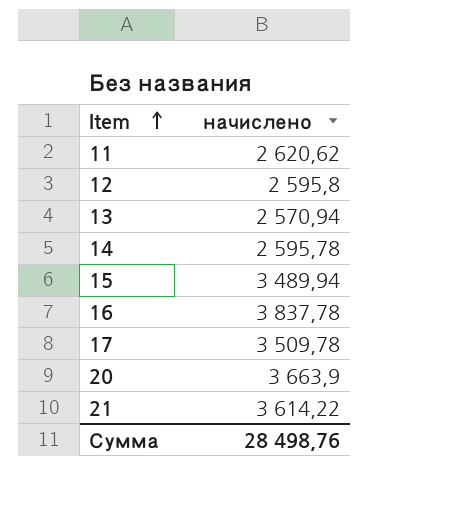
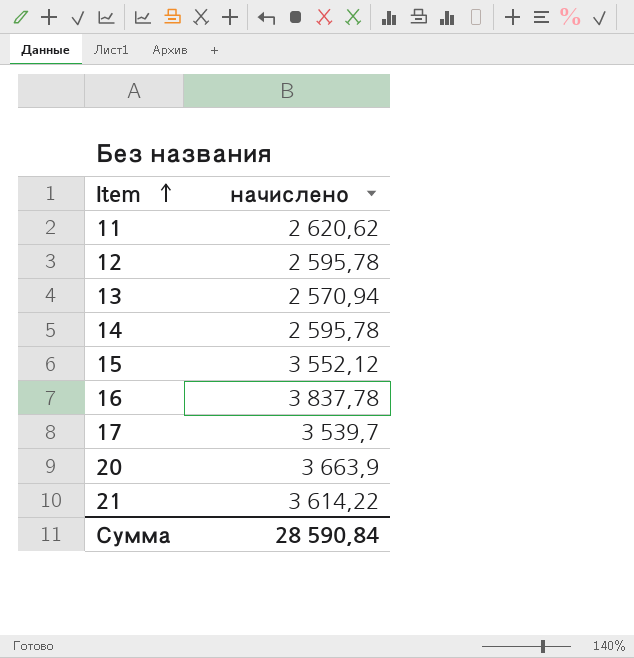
12 | начислено: 2 595,8 -> 2 595,78
15 | начислено: 3 489,94 -> 3 552,12
17 | начислено: 3 509,78 -> 3 539,7
Сумма | начислено: 28 498,76 -> 28 590,84

